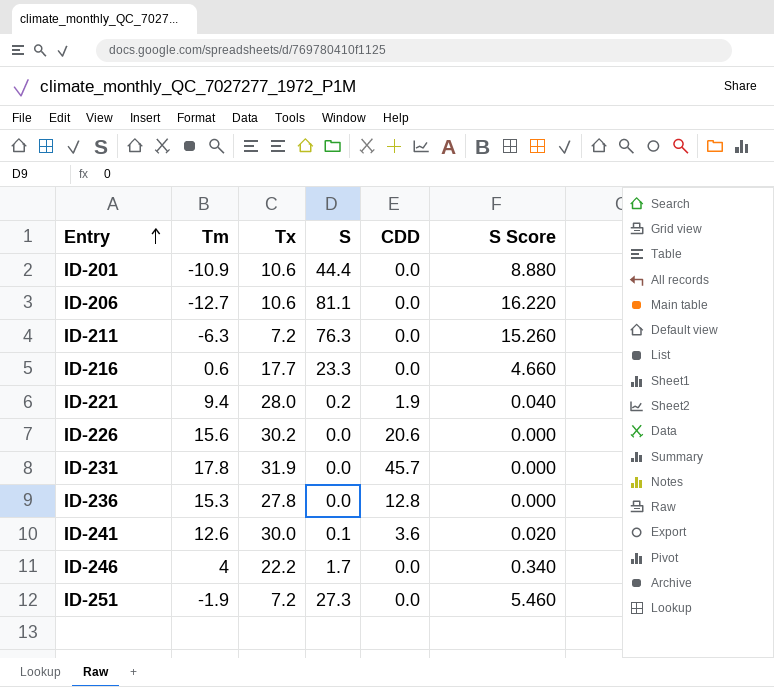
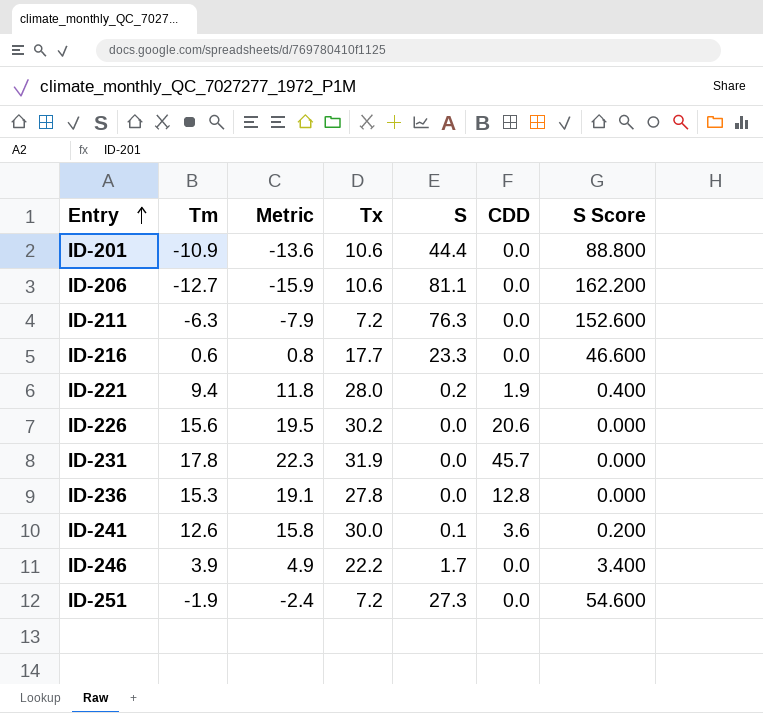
column Metric | formula: none -> [Tm] * 1.25
column S Score | formula: [S] * 0.2 -> [S] * 2
ID-246 | Tm: 4 -> 3.9

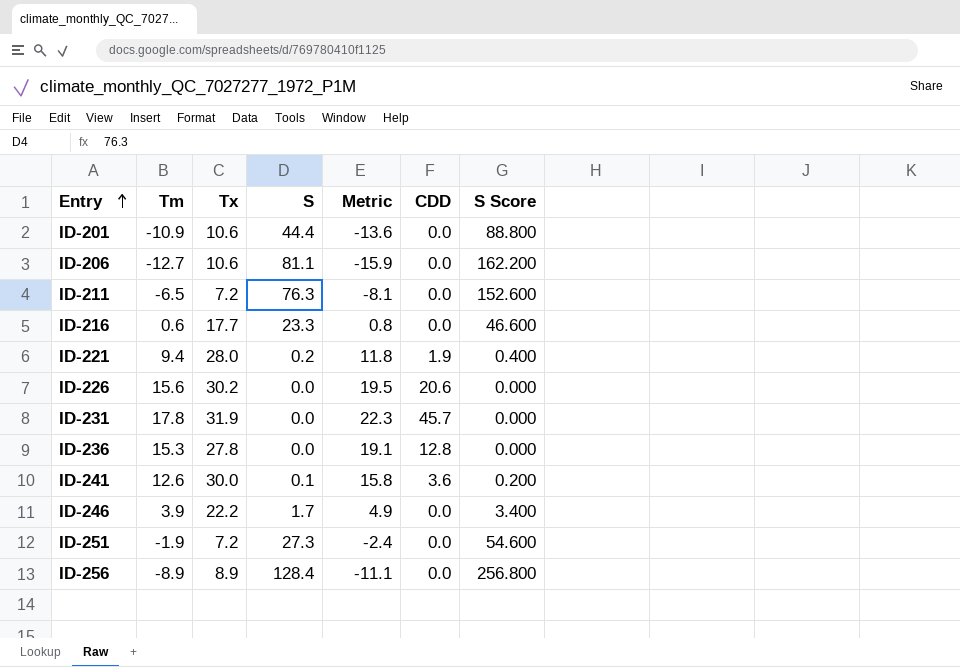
column Metric | position: 3 -> 5
ID-211 | Tm: -6.3 -> -6.5
ID-211 | Metric: -7.9 -> -8.1
row ID-256: none -> -8.9 | 8.9 | 128.4 | -11.1 | 0.0 | 256.800

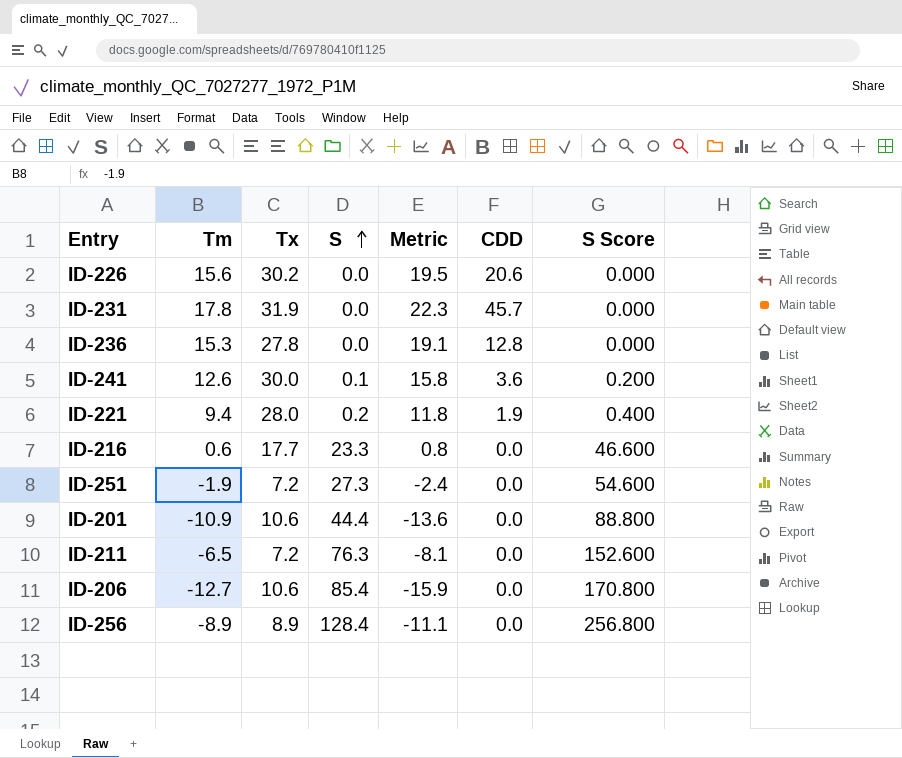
row order: Entry ascending -> S ascending
row ID-246: 3.9 | 22.2 | 1.7 | 4.9 | 0.0 | 3.400 -> none
ID-206 | S: 81.1 -> 85.4
ID-206 | S Score: 162.200 -> 170.800

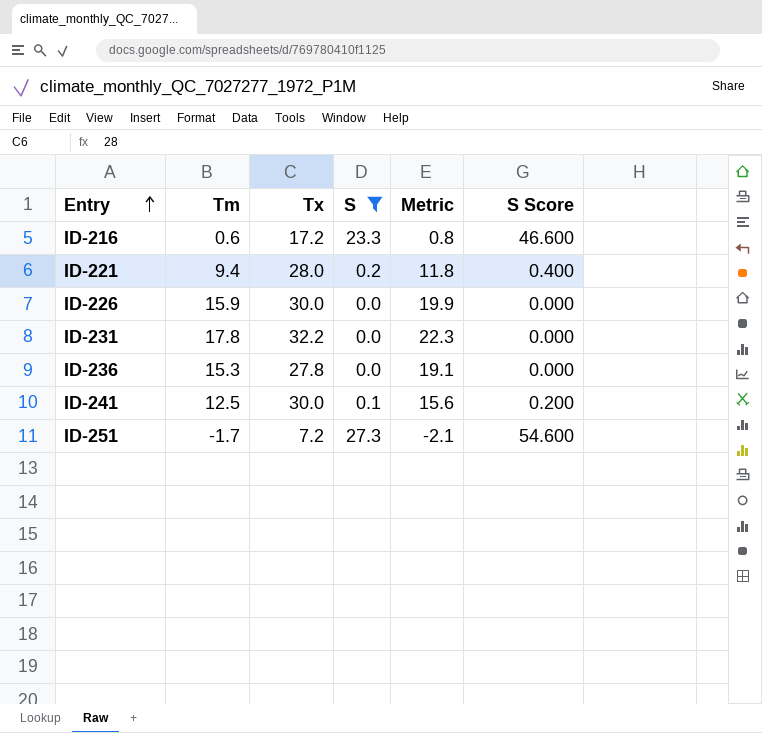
filter: none -> S <= 27.3
row order: S ascending -> Entry ascending
column CDD | position: 6 -> none
ID-216 | Tx: 17.7 -> 17.2
ID-226 | Tm: 15.6 -> 15.9
ID-226 | Tx: 30.2 -> 30.0
ID-226 | Metric: 19.5 -> 19.9
ID-231 | Tx: 31.9 -> 32.2
ID-241 | Tm: 12.6 -> 12.5
ID-241 | Metric: 15.8 -> 15.6
ID-251 | Tm: -1.9 -> -1.7
ID-251 | Metric: -2.4 -> -2.1

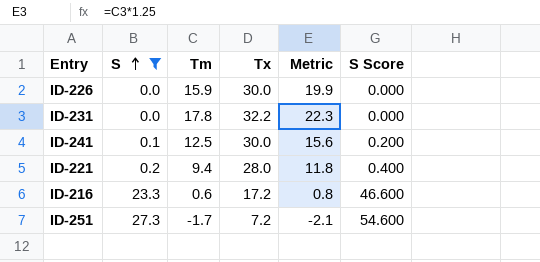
row order: Entry ascending -> S ascending
column S | position: 4 -> 2
row ID-236: 15.3 | 27.8 | 0.0 | 19.1 | 0.000 -> none

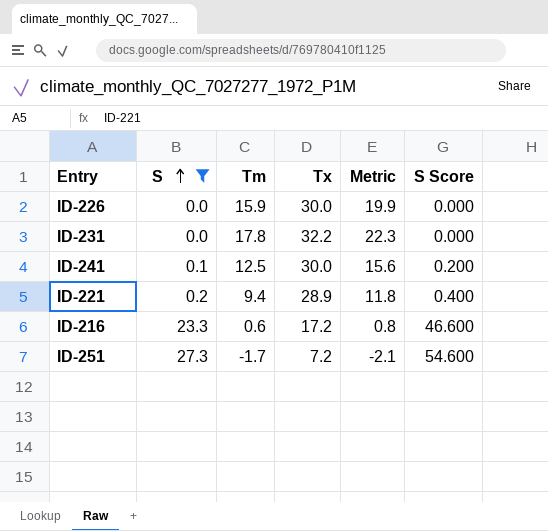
ID-221 | Tx: 28.0 -> 28.9

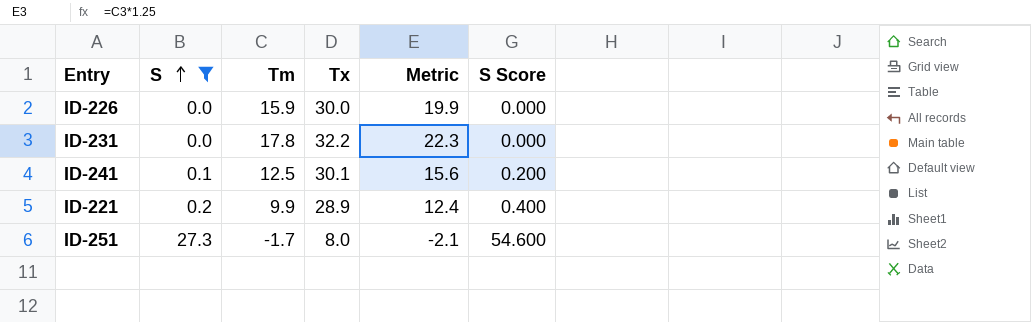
row ID-216: 23.3 | 0.6 | 17.2 | 0.8 | 46.600 -> none
ID-241 | Tx: 30.0 -> 30.1
ID-221 | Tm: 9.4 -> 9.9
ID-221 | Metric: 11.8 -> 12.4
ID-251 | Tx: 7.2 -> 8.0

